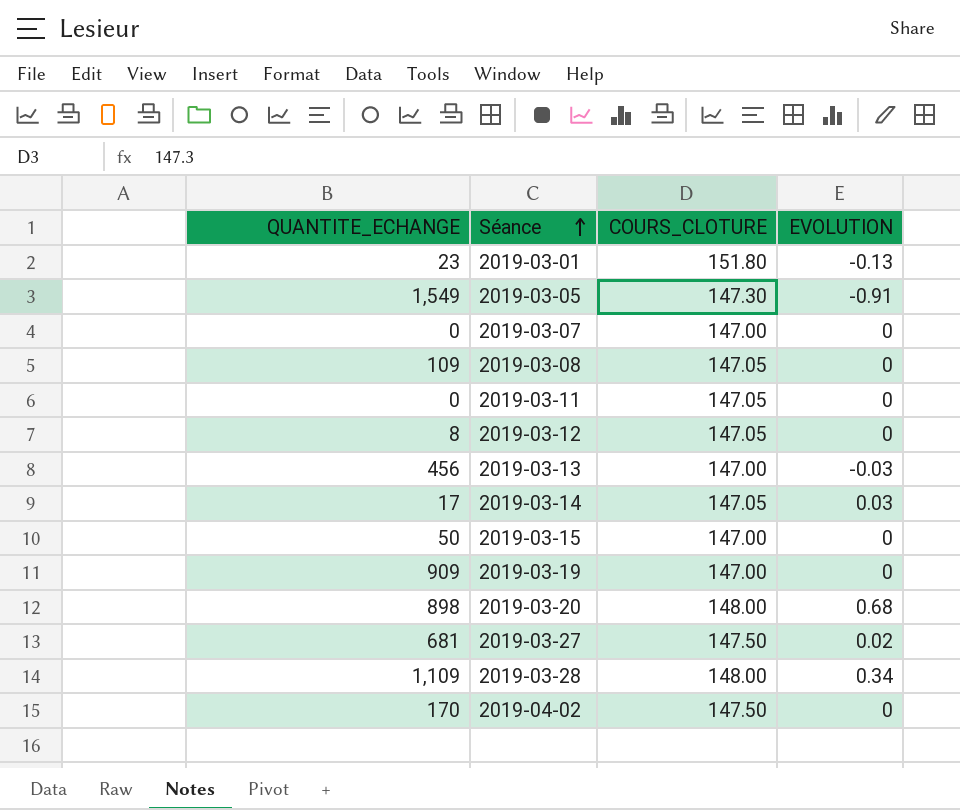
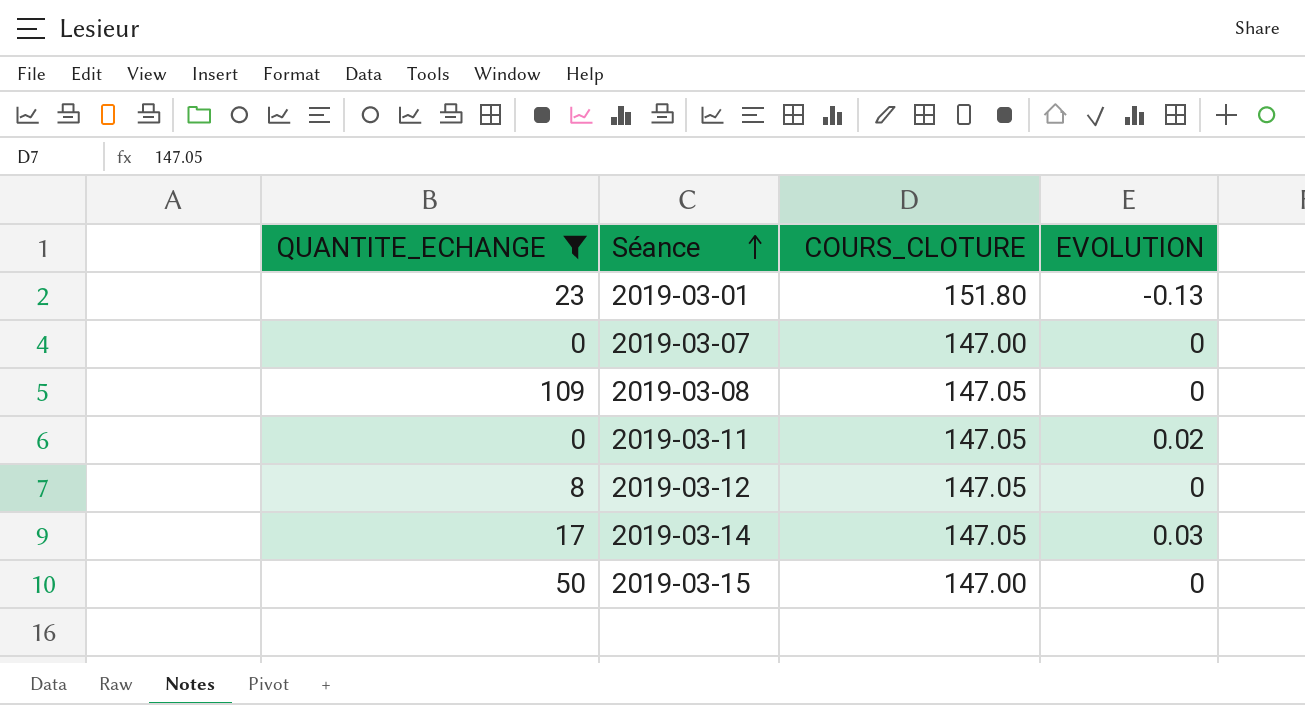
filter: none -> QUANTITE_ECHANGE <= 109
2019-03-11 | EVOLUTION: 0 -> 0.02

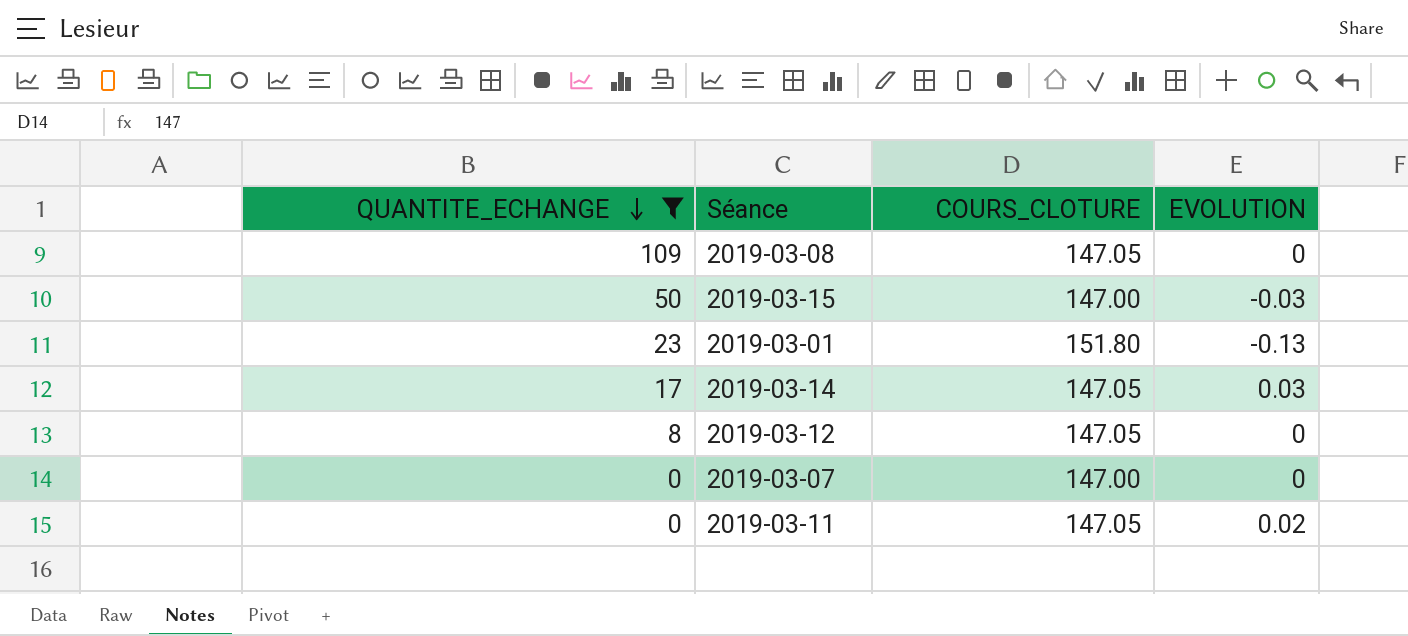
row order: Séance ascending -> QUANTITE_ECHANGE descending
2019-03-15 | EVOLUTION: 0 -> -0.03

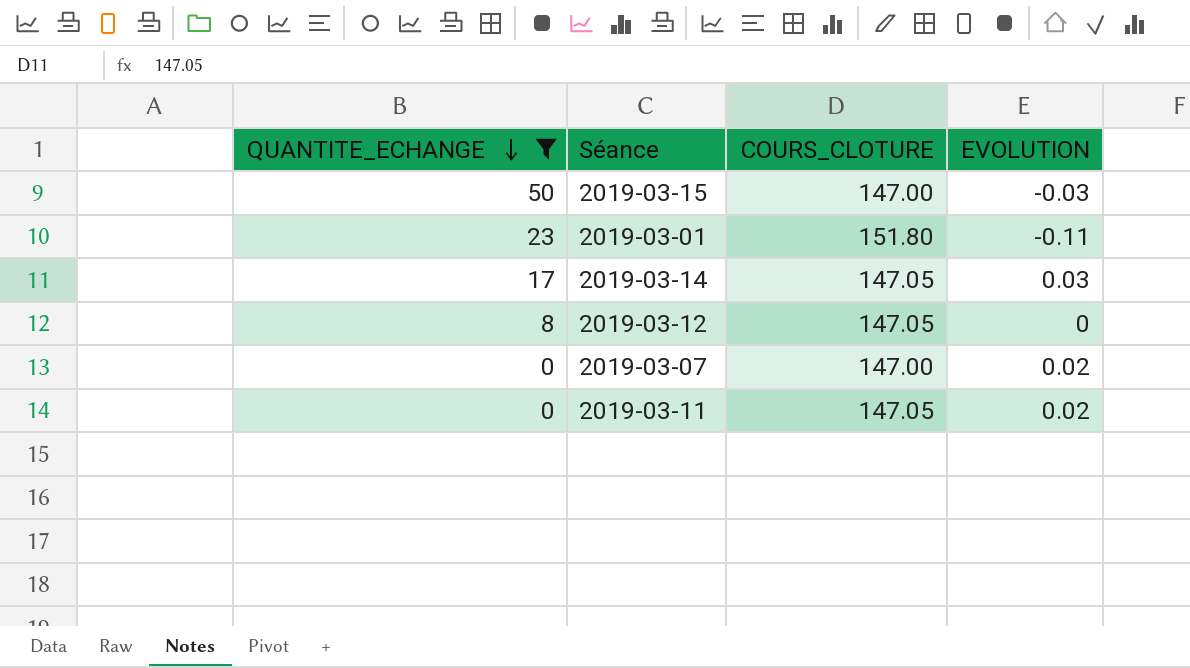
row 2019-03-08: 109 | 147.05 | 0 -> none
2019-03-01 | EVOLUTION: -0.13 -> -0.11
2019-03-07 | EVOLUTION: 0 -> 0.02

